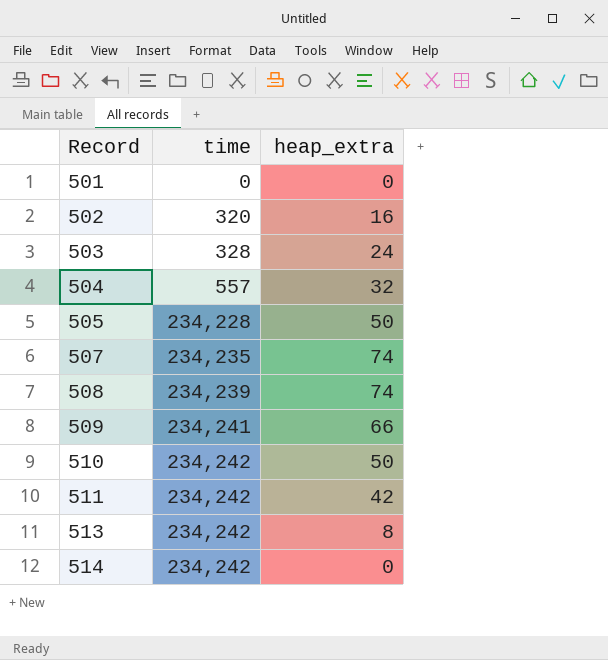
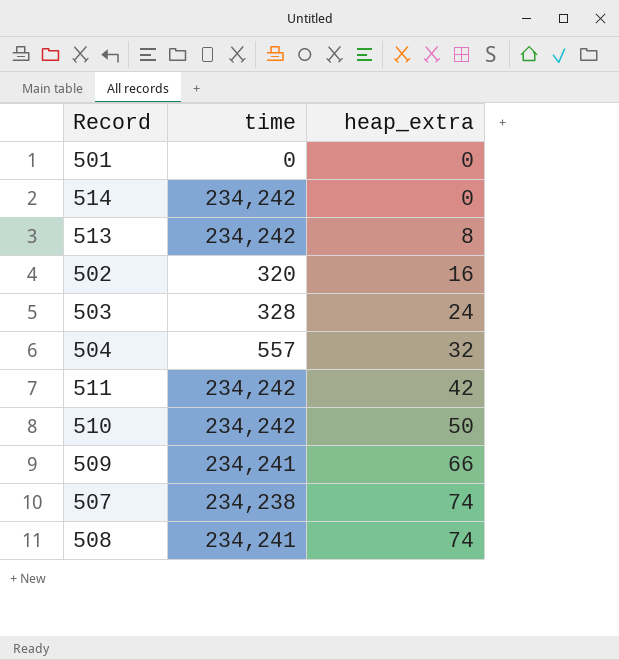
row order: Record ascending -> heap_extra ascending
row 505: 234,228 | 50 -> none
507 | time: 234,235 -> 234,238
508 | time: 234,239 -> 234,241

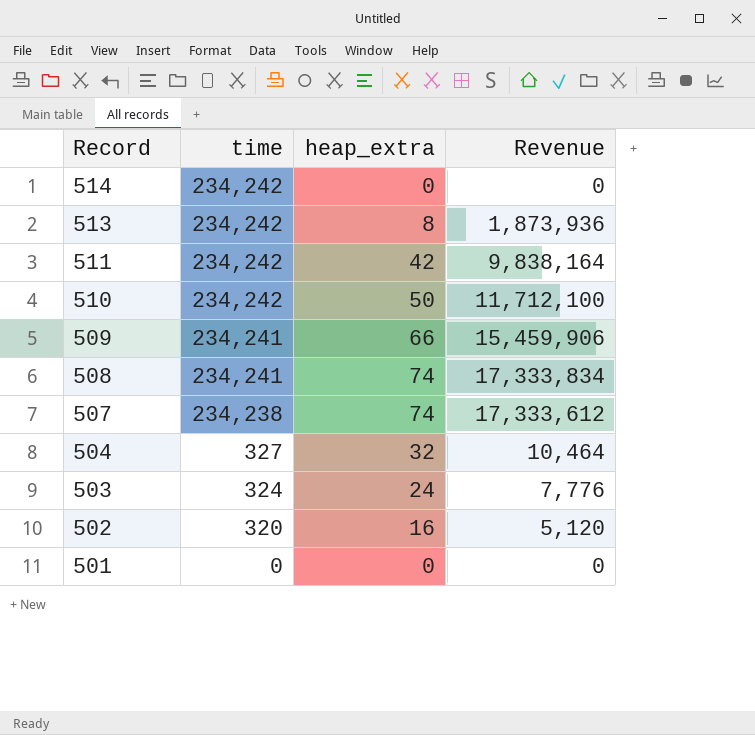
row order: heap_extra ascending -> Record descending
column Revenue | formula: none -> [time] * [heap_extra]
504 | time: 557 -> 327
503 | time: 328 -> 324

